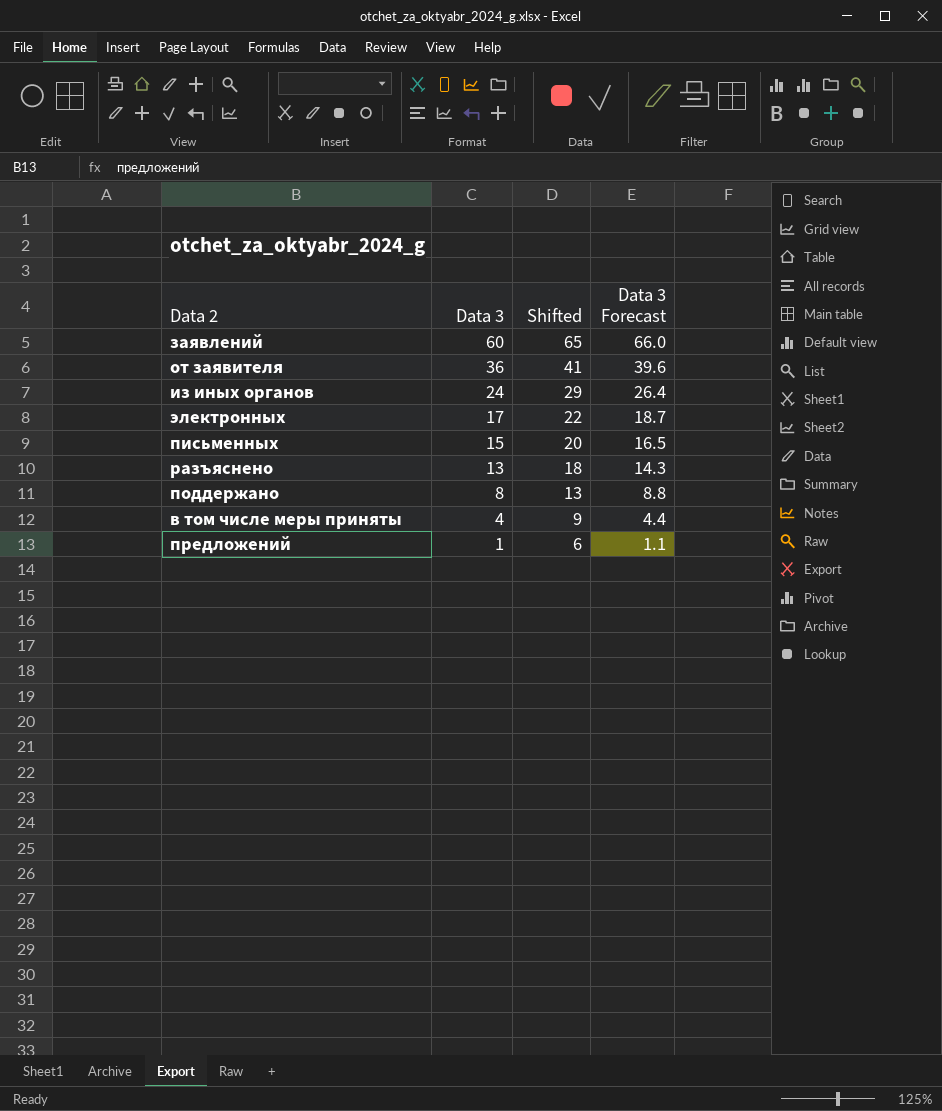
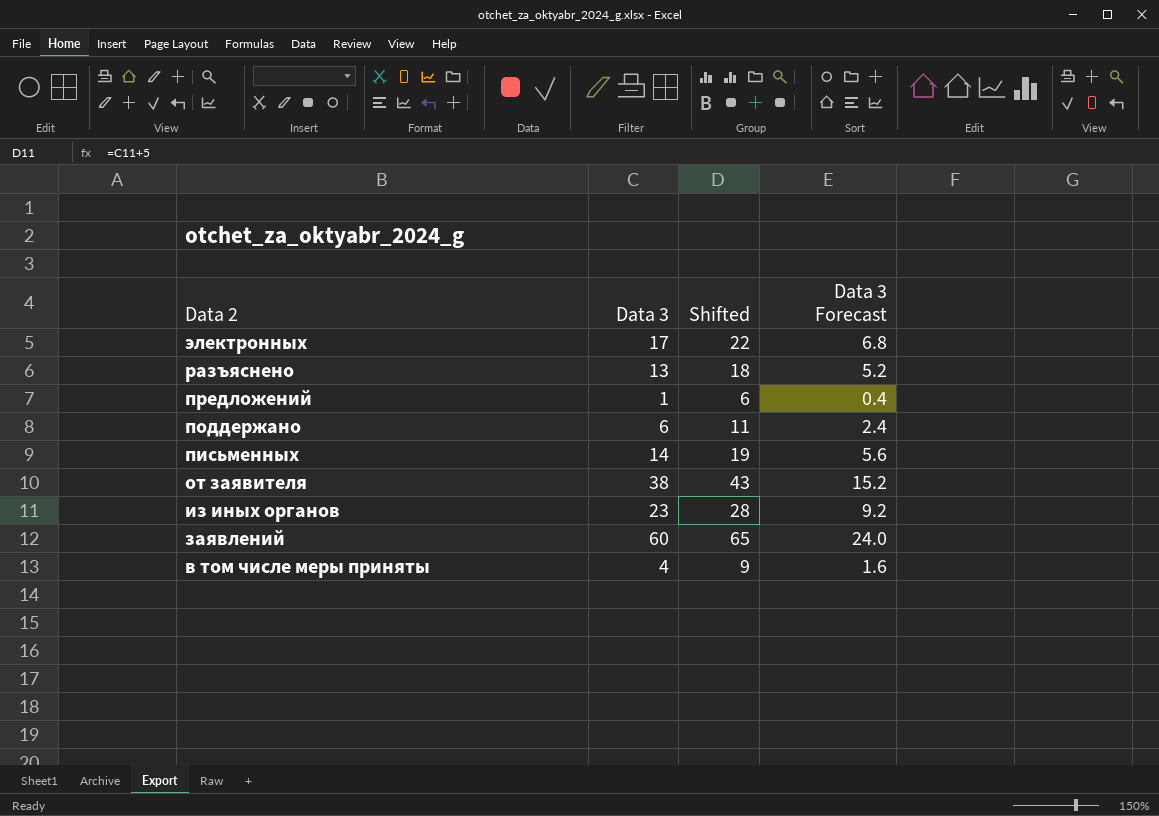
row order: Data 3 descending -> Data 2 descending
column Data 3 Forecast | formula: [Data 3] * 1.1 -> [Data 3] * 0.4
поддержано | Data 3: 8 -> 6
поддержано | Shifted: 13 -> 11
письменных | Data 3: 15 -> 14
письменных | Shifted: 20 -> 19
от заявителя | Data 3: 36 -> 38
от заявителя | Shifted: 41 -> 43
из иных органов | Data 3: 24 -> 23
из иных органов | Shifted: 29 -> 28

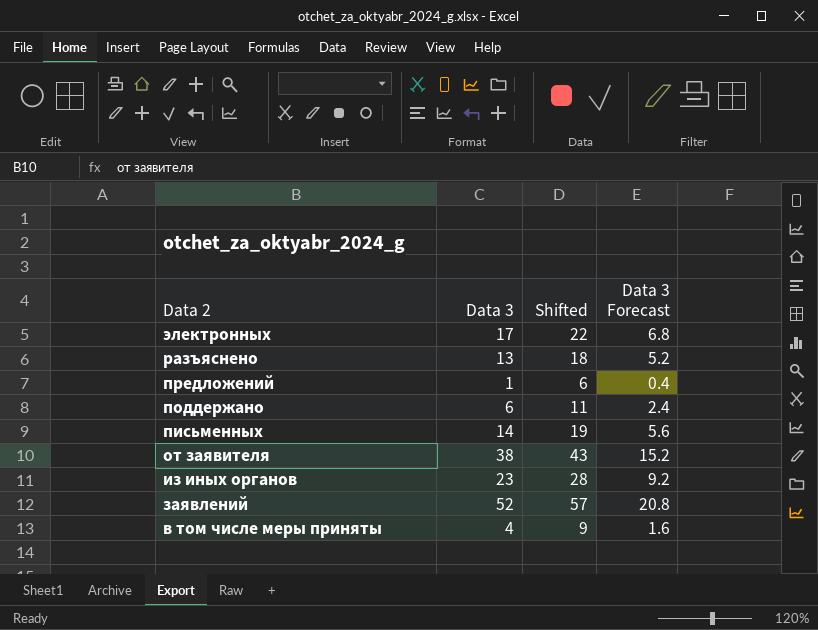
заявлений | Data 3: 60 -> 52
заявлений | Shifted: 65 -> 57
заявлений | Data 3 Forecast: 24.0 -> 20.8

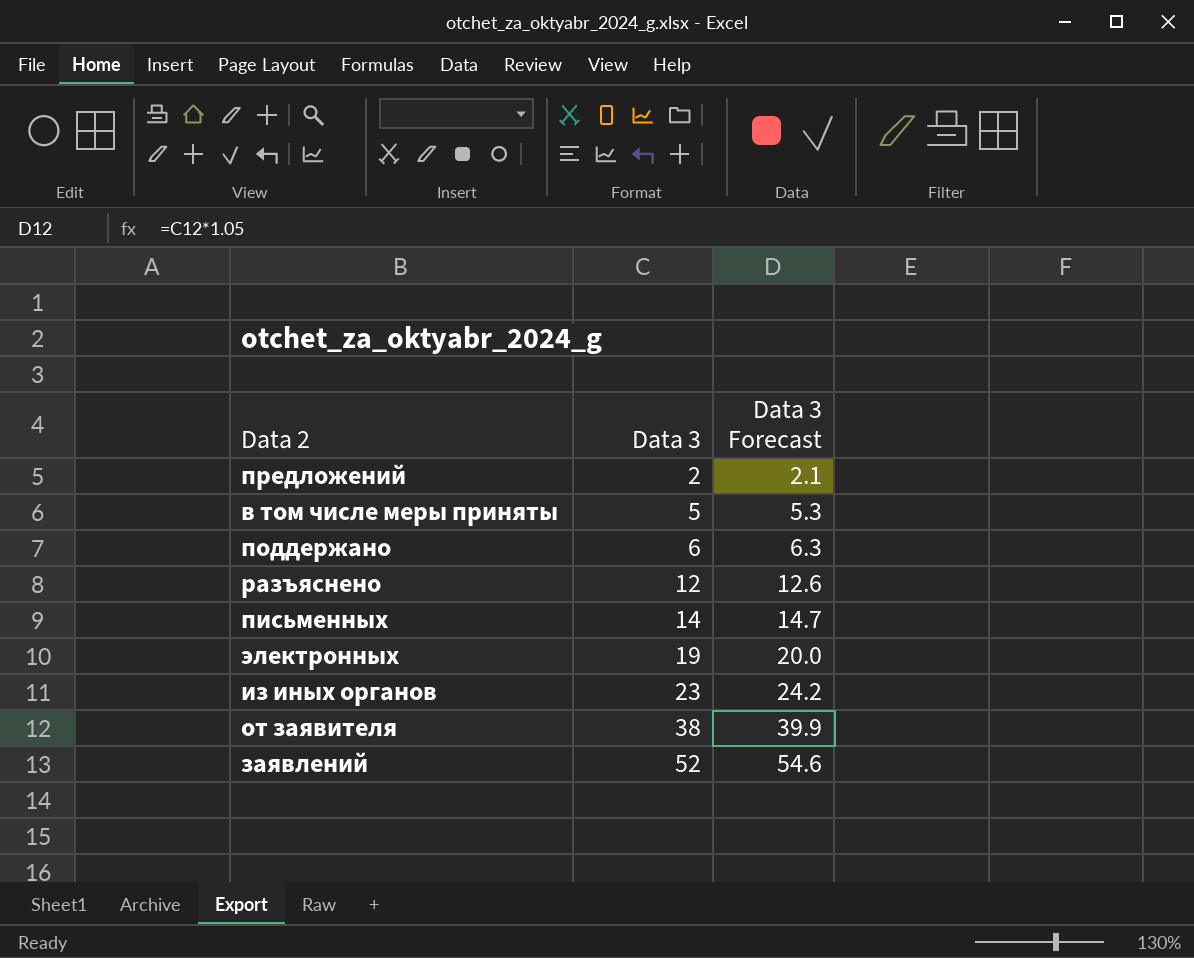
row order: Data 2 descending -> Data 3 ascending
column Shifted | formula: [Data 3] + 5 -> none
column Data 3 Forecast | formula: [Data 3] * 0.4 -> [Data 3] * 1.05
предложений | Data 3: 1 -> 2
в том числе меры приняты | Data 3: 4 -> 5
разъяснено | Data 3: 13 -> 12
электронных | Data 3: 17 -> 19

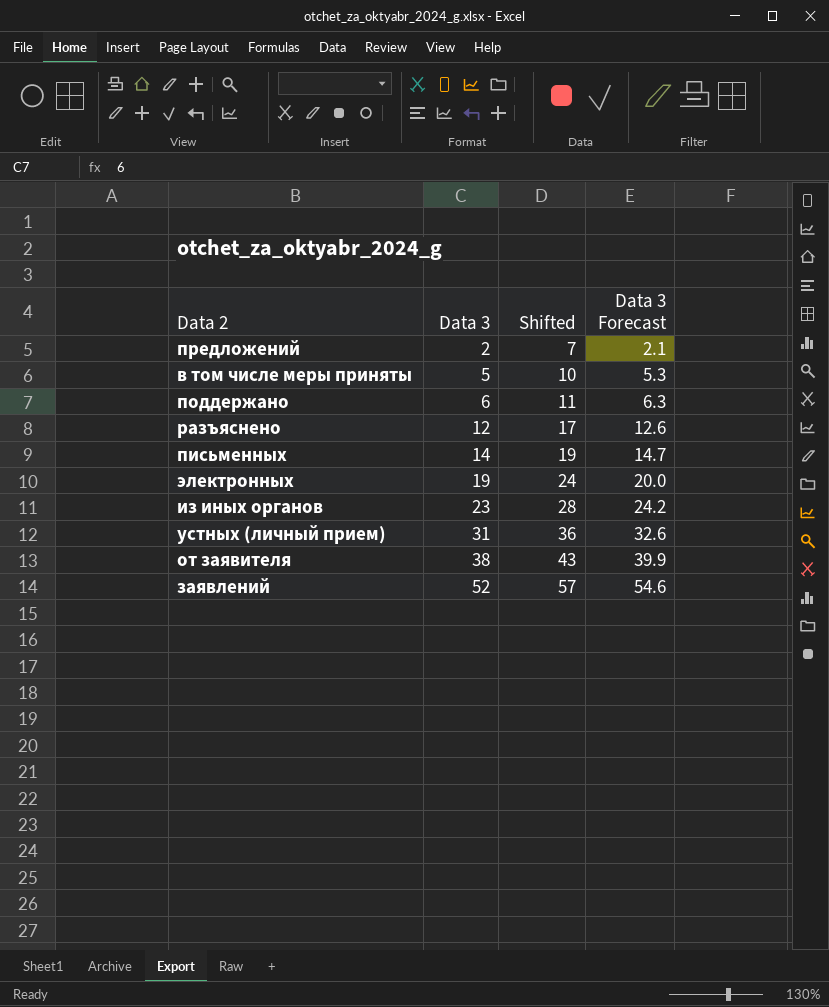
column Shifted | formula: none -> [Data 3] + 5
row устных (личный прием): none -> 31 | 36 | 32.6

